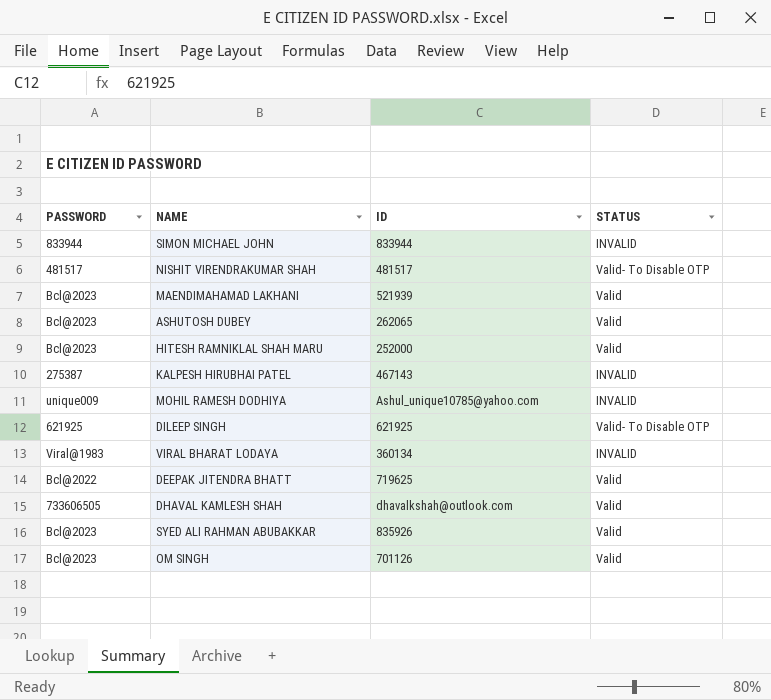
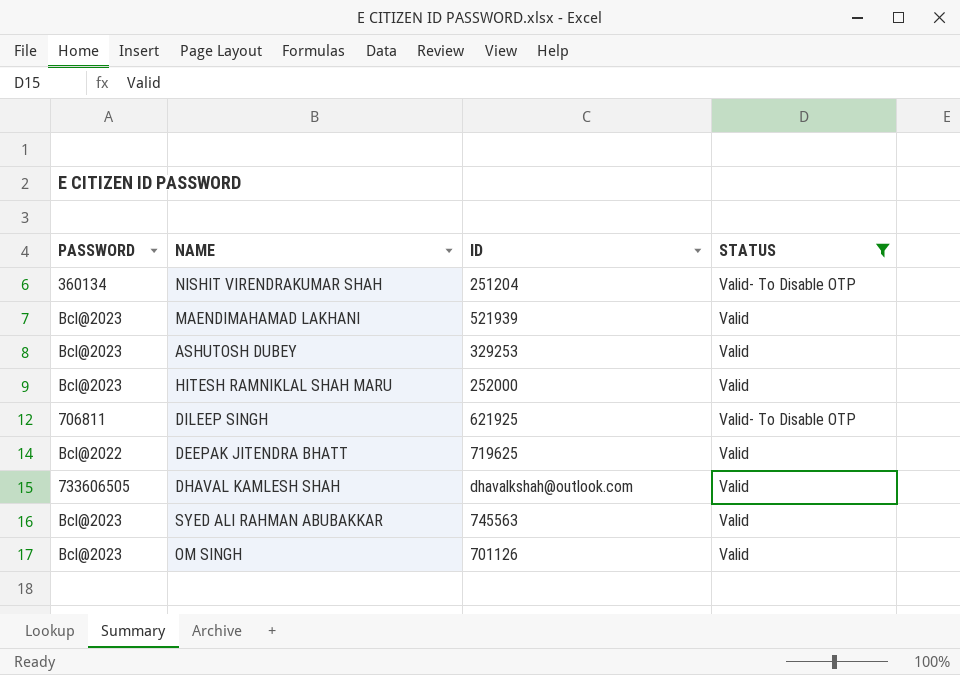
filter: none -> STATUS != INVALID
NISHIT VIRENDRAKUMAR SHAH | PASSWORD: 481517 -> 360134
NISHIT VIRENDRAKUMAR SHAH | ID: 481517 -> 251204
ASHUTOSH DUBEY | ID: 262065 -> 329253
DILEEP SINGH | PASSWORD: 621925 -> 706811
SYED ALI RAHMAN ABUBAKKAR | ID: 835926 -> 745563

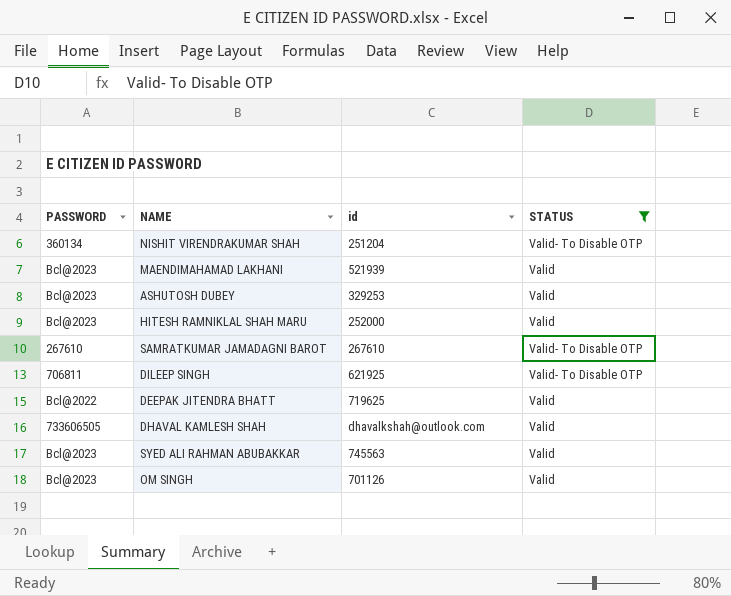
column name: ID -> id
row SAMRATKUMAR JAMADAGNI BAROT: none -> 267610 | 267610 | Valid- To Disable OTP

